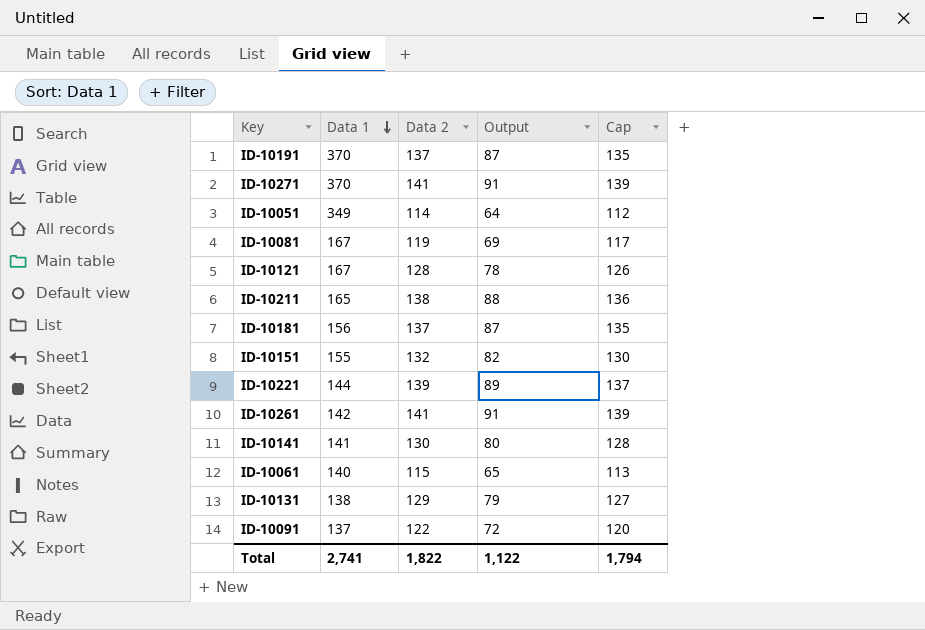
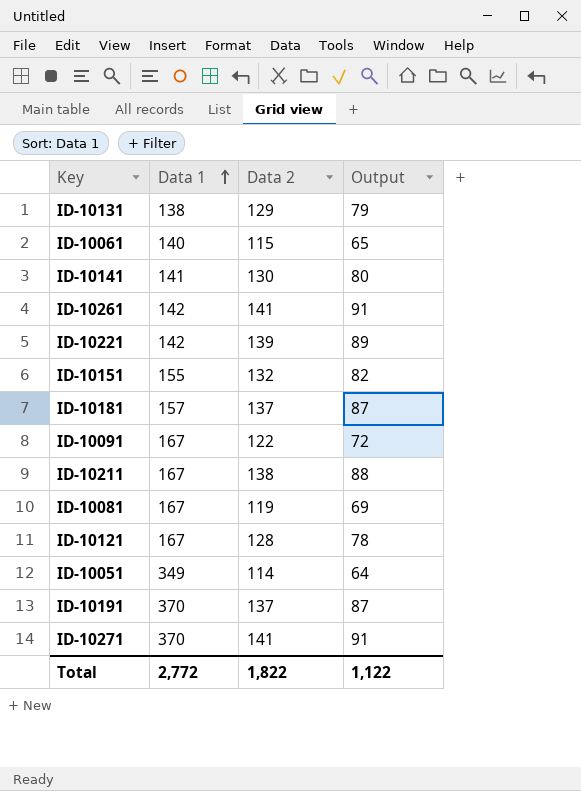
row order: Data 1 descending -> Data 1 ascending
column Cap | formula: [Data 2] - 2 -> none
ID-10221 | Data 1: 144 -> 142
ID-10181 | Data 1: 156 -> 157
ID-10091 | Data 1: 137 -> 167
ID-10211 | Data 1: 165 -> 167
Total | Data 1: 2,741 -> 2,772

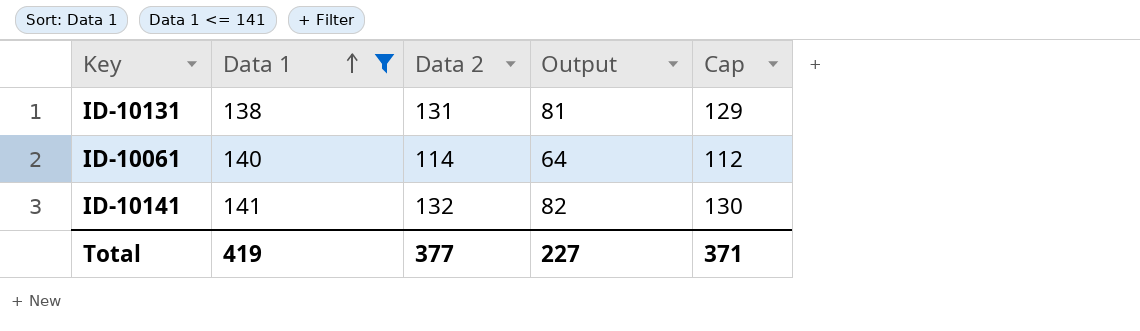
filter: none -> Data 1 <= 141
column Cap | formula: none -> [Data 2] - 2
ID-10131 | Data 2: 129 -> 131
ID-10131 | Output: 79 -> 81
ID-10061 | Data 2: 115 -> 114
ID-10061 | Output: 65 -> 64
ID-10141 | Data 2: 130 -> 132
ID-10141 | Output: 80 -> 82
Total | Data 1: 2,772 -> 419
Total | Data 2: 1,822 -> 377
Total | Output: 1,122 -> 227

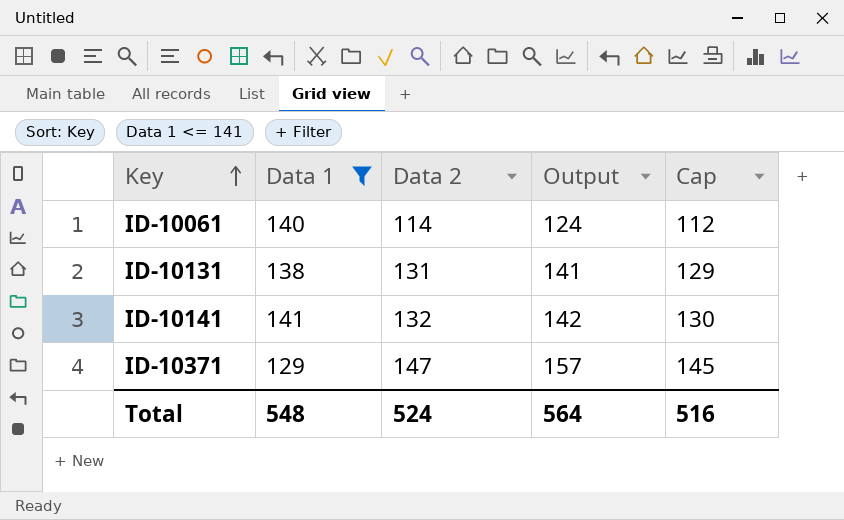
row order: Data 1 ascending -> Key ascending
column Output | formula: [Data 2] - 50 -> [Data 2] + 10
row ID-10371: none -> 129 | 147 | 157 | 145
Total | Data 1: 419 -> 548
Total | Data 2: 377 -> 524
Total | Output: 227 -> 564
Total | Cap: 371 -> 516

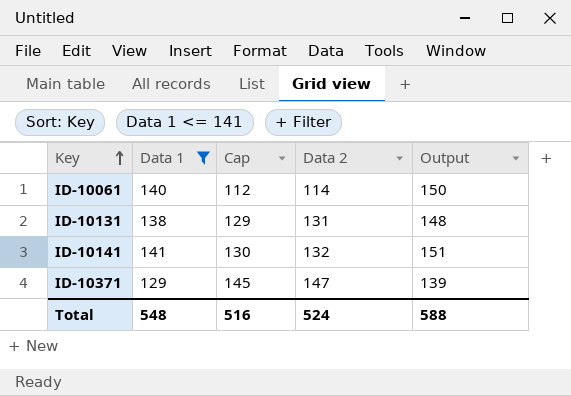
column Cap | position: 5 -> 3
column Output | formula: [Data 2] + 10 -> [Data 1] + 10
Total | Output: 564 -> 588

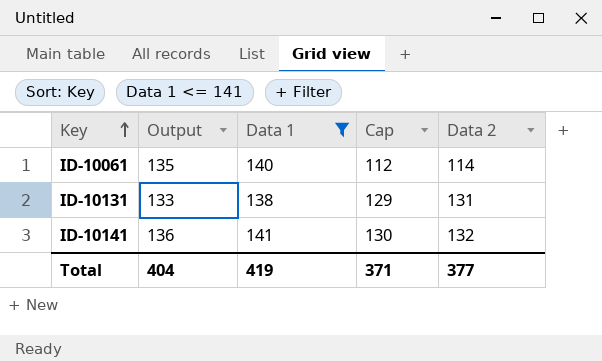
column Output | formula: [Data 1] + 10 -> [Data 1] - 5
column Output | position: 5 -> 2
row ID-10371: 129 | 145 | 147 | 139 -> none
Total | Output: 588 -> 404
Total | Data 1: 548 -> 419
Total | Cap: 516 -> 371
Total | Data 2: 524 -> 377

